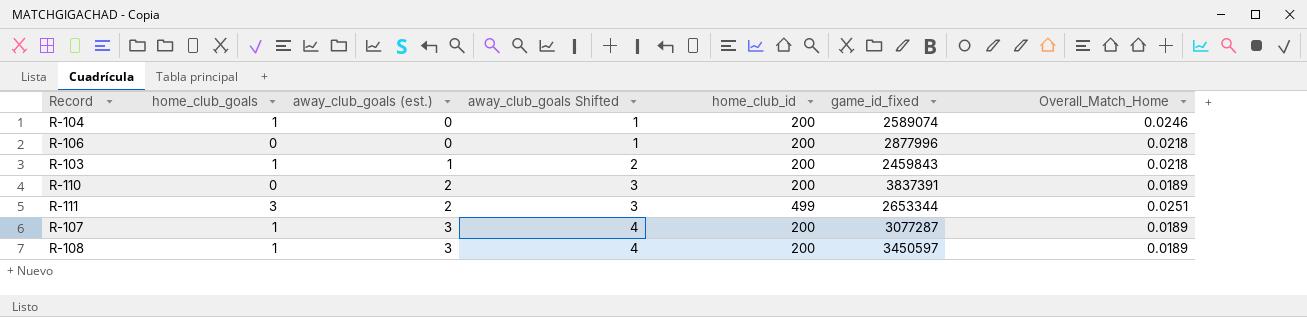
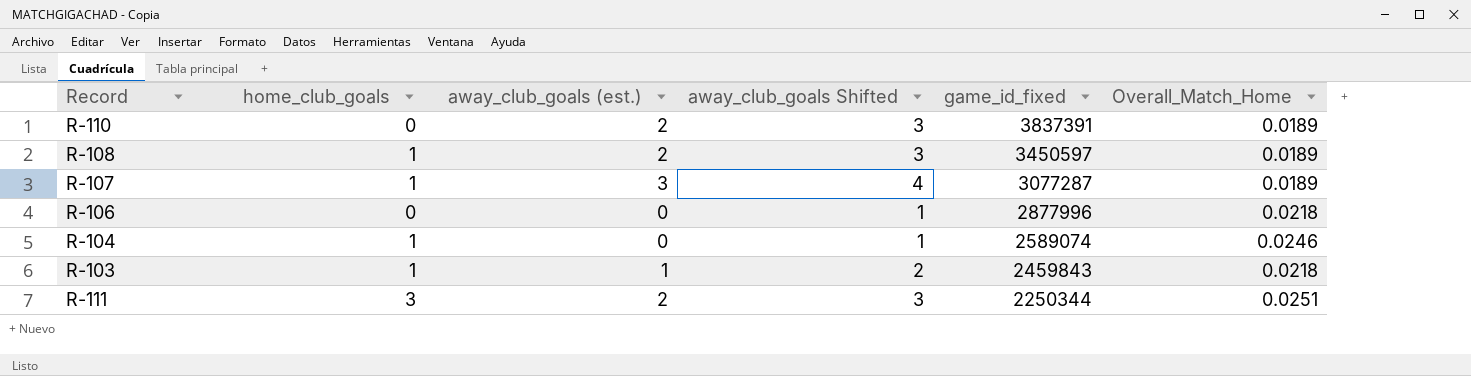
row order: away_club_goals (est.) ascending -> game_id_fixed descending
column home_club_id | position: 5 -> none
R-108 | away_club_goals (est.): 3 -> 2
R-108 | away_club_goals Shifted: 4 -> 3
R-111 | game_id_fixed: 2653344 -> 2250344

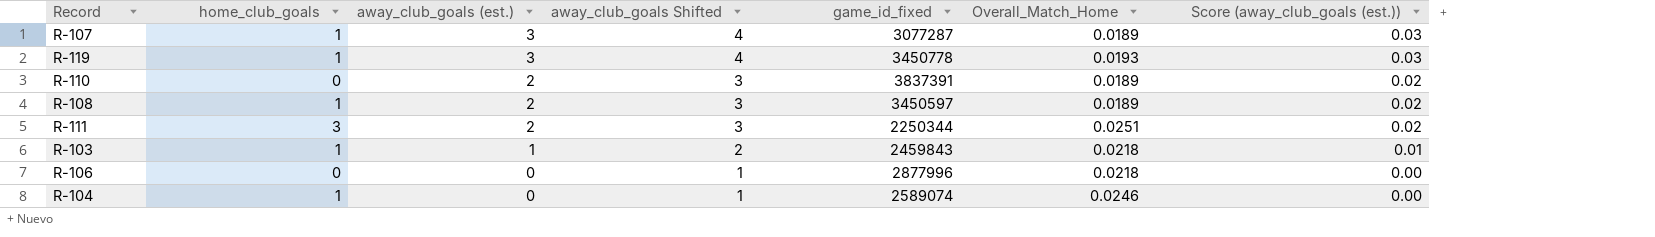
row order: game_id_fixed descending -> away_club_goals (est.) descending
column Score (away_club_goals (est.)) | formula: none -> [away_club_goals (est.)] * 0.01
row R-119: none -> 1 | 3 | 4 | 3450778 | 0.0193 | 0.03

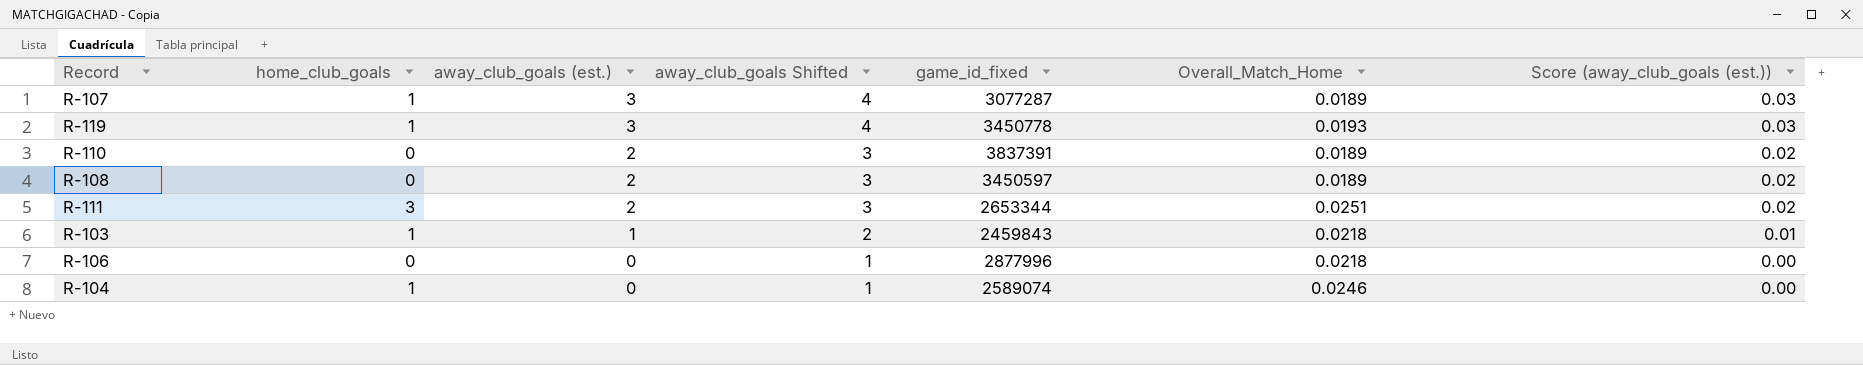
R-108 | home_club_goals: 1 -> 0
R-111 | game_id_fixed: 2250344 -> 2653344

